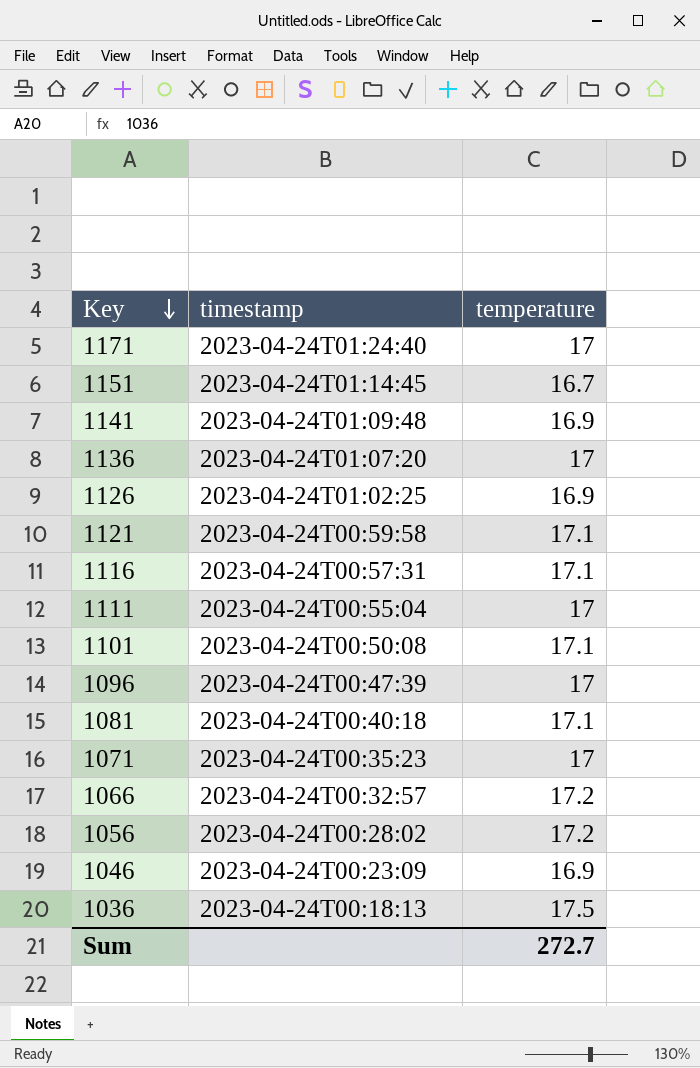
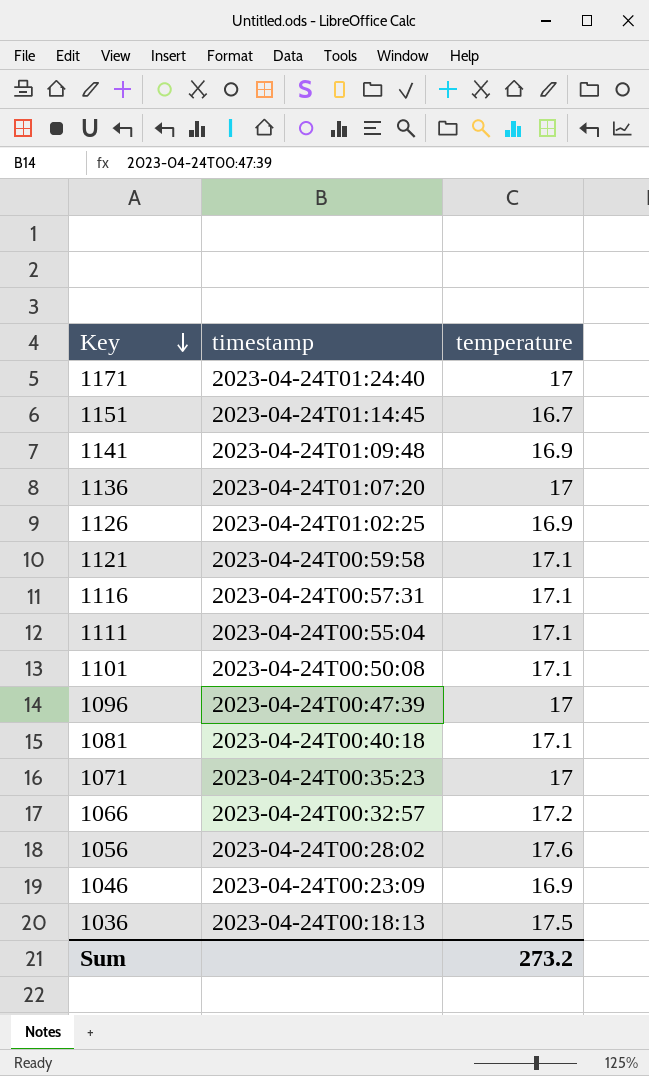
1111 | temperature: 17 -> 17.1
1056 | temperature: 17.2 -> 17.6
Sum | temperature: 272.7 -> 273.2

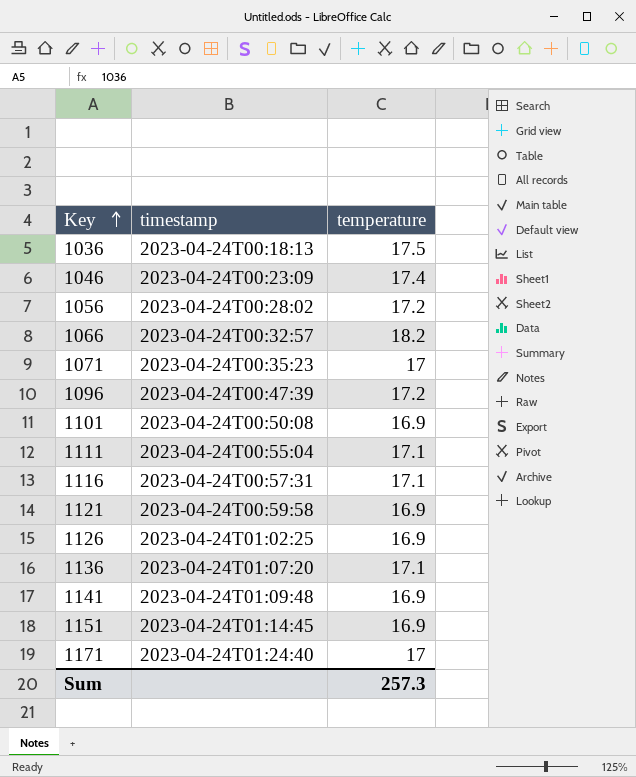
row order: Key descending -> Key ascending
row 1081: 2023-04-24T00:40:18 | 17.1 -> none
1046 | temperature: 16.9 -> 17.4
1056 | temperature: 17.6 -> 17.2
1066 | temperature: 17.2 -> 18.2
1096 | temperature: 17 -> 17.2
1101 | temperature: 17.1 -> 16.9
1121 | temperature: 17.1 -> 16.9
1136 | temperature: 17 -> 17.1
1151 | temperature: 16.7 -> 16.9
Sum | temperature: 273.2 -> 257.3

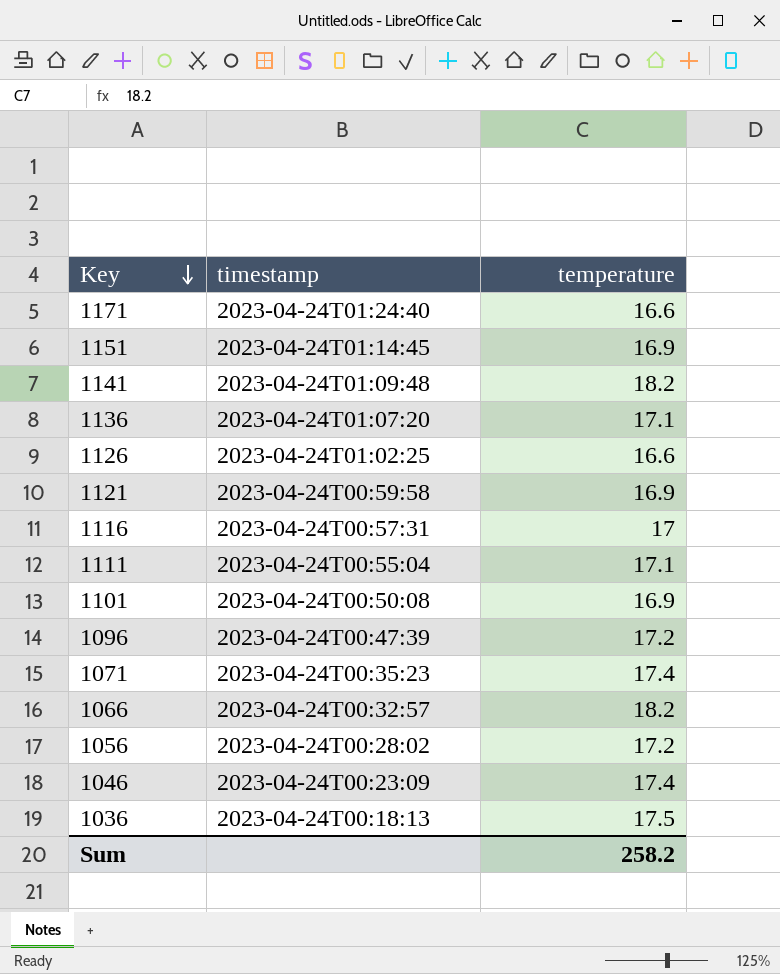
row order: Key ascending -> Key descending
1171 | temperature: 17 -> 16.6
1141 | temperature: 16.9 -> 18.2
1126 | temperature: 16.9 -> 16.6
1116 | temperature: 17.1 -> 17
1071 | temperature: 17 -> 17.4
Sum | temperature: 257.3 -> 258.2

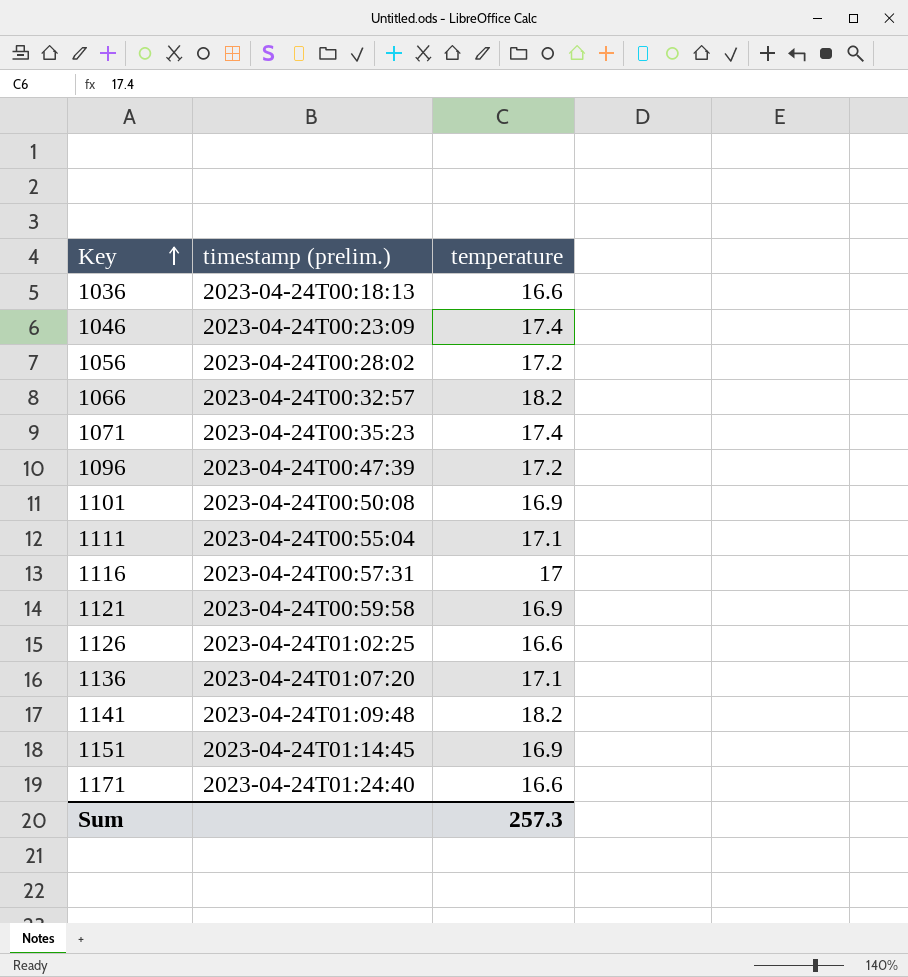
row order: Key descending -> Key ascending
column name: timestamp -> timestamp (prelim.)
1036 | temperature: 17.5 -> 16.6
Sum | temperature: 258.2 -> 257.3

